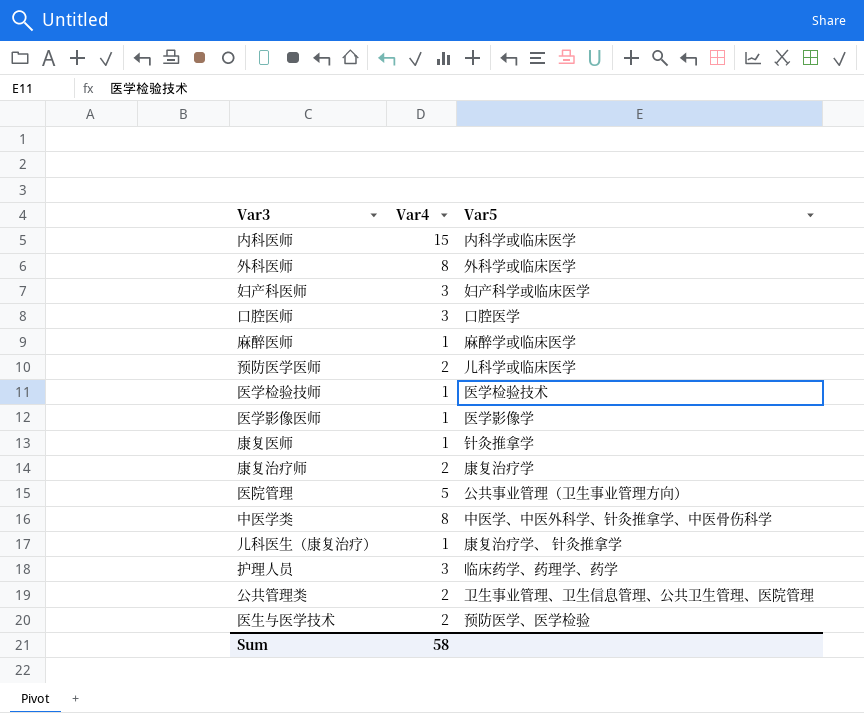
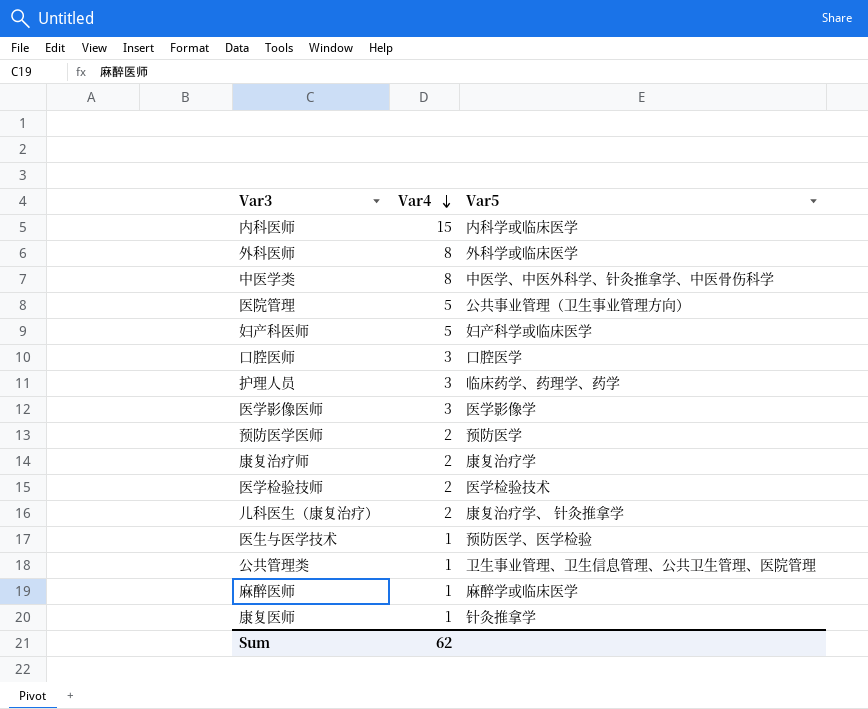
row order: none -> Var4 descending
妇产科医师 | Var4: 3 -> 5
医学影像医师 | Var4: 1 -> 3
预防医学医师 | Var5: 儿科学或临床医学 -> 预防医学
医学检验技师 | Var4: 1 -> 2
儿科医生（康复治疗） | Var4: 1 -> 2
医生与医学技术 | Var4: 2 -> 1
公共管理类 | Var4: 2 -> 1
Sum | Var4: 58 -> 62

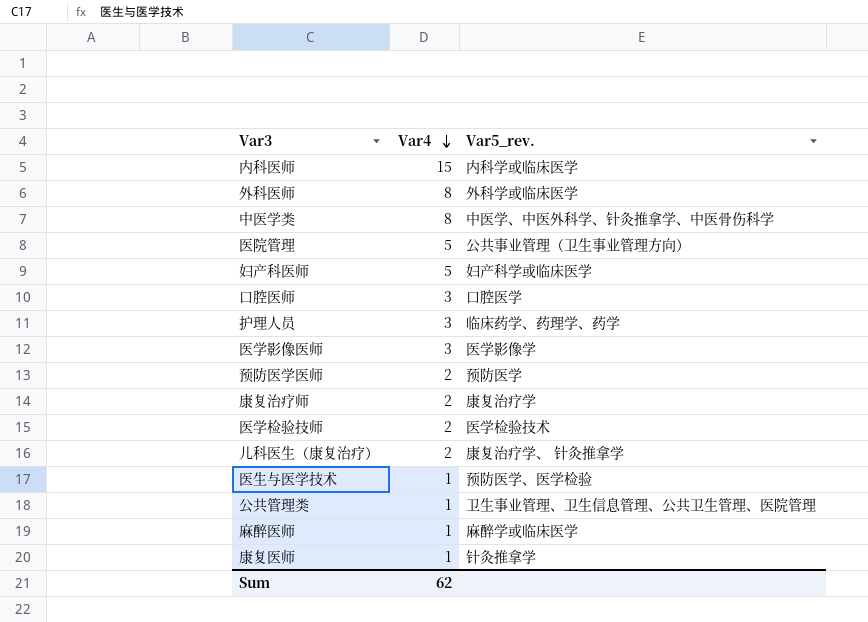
column name: Var5 -> Var5_rev.

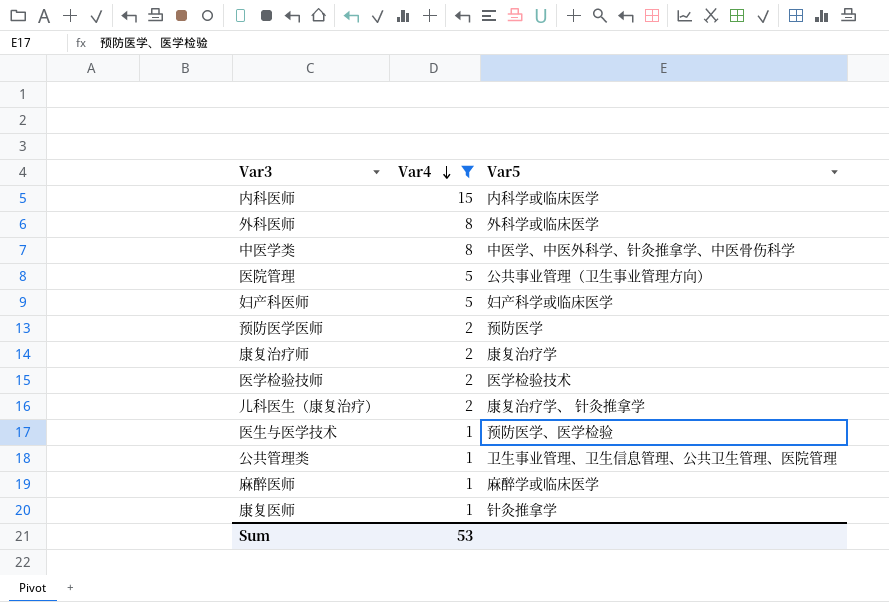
filter: none -> Var4 != 3
column name: Var5_rev. -> Var5
Sum | Var4: 62 -> 53

